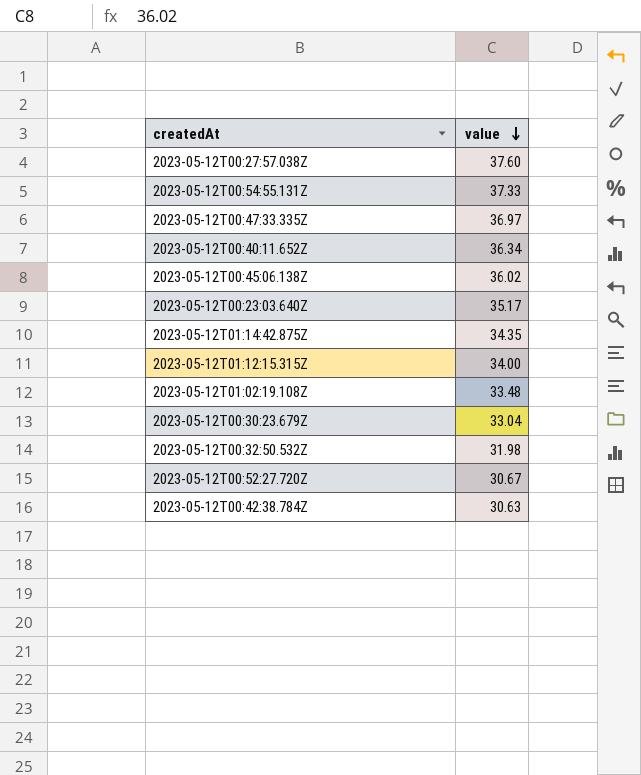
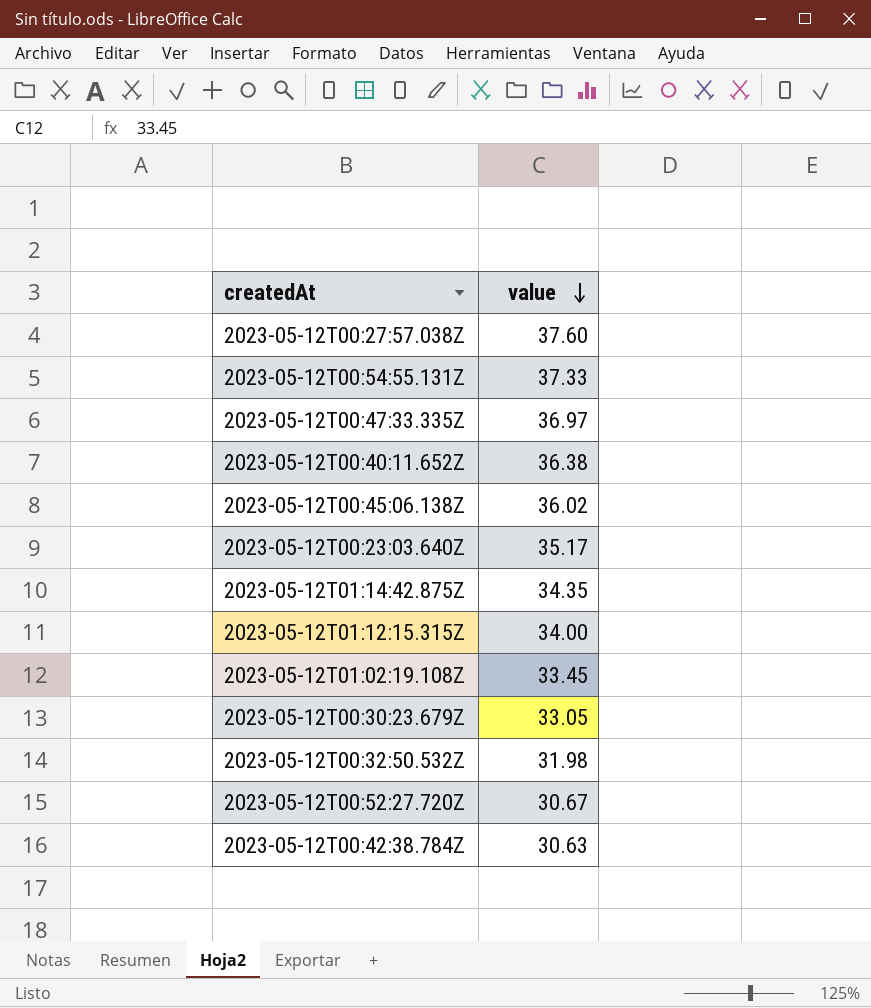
2023-05-12T00:40:11.652Z | value: 36.34 -> 36.38
2023-05-12T01:02:19.108Z | value: 33.48 -> 33.45
2023-05-12T00:30:23.679Z | value: 33.04 -> 33.05

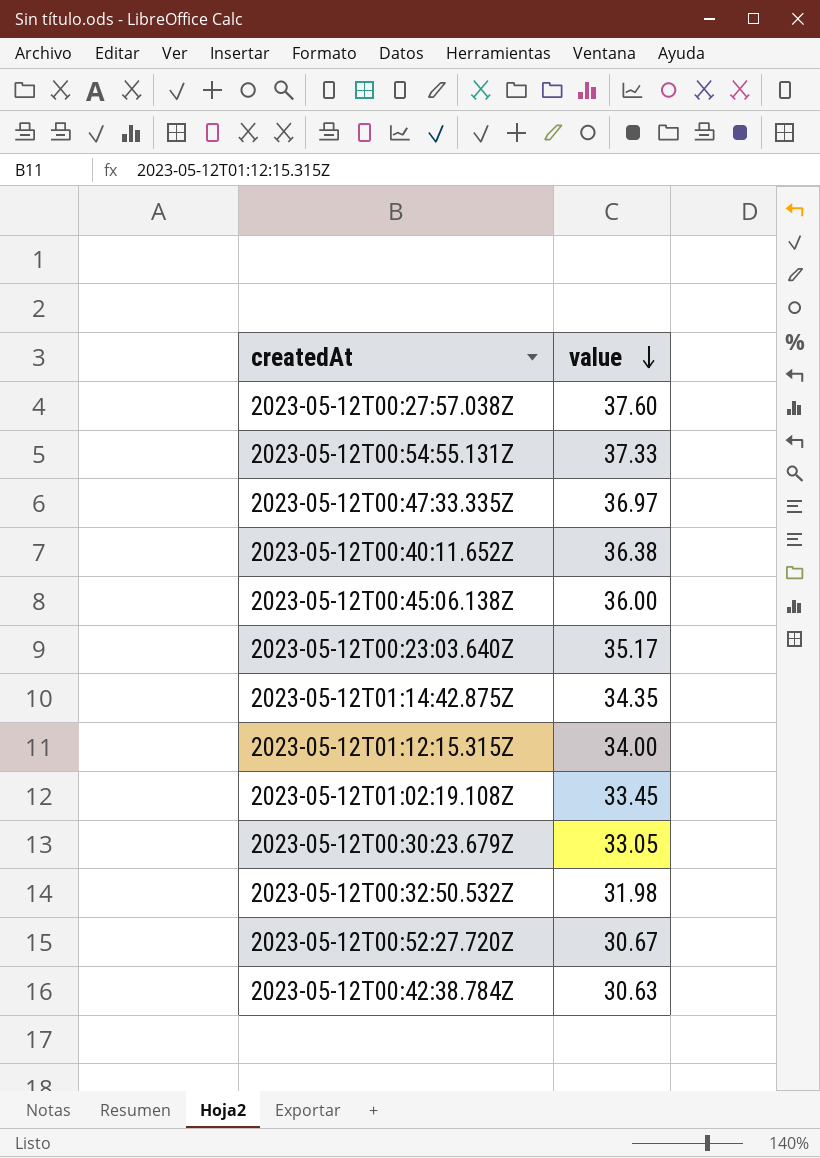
2023-05-12T00:45:06.138Z | value: 36.02 -> 36.00

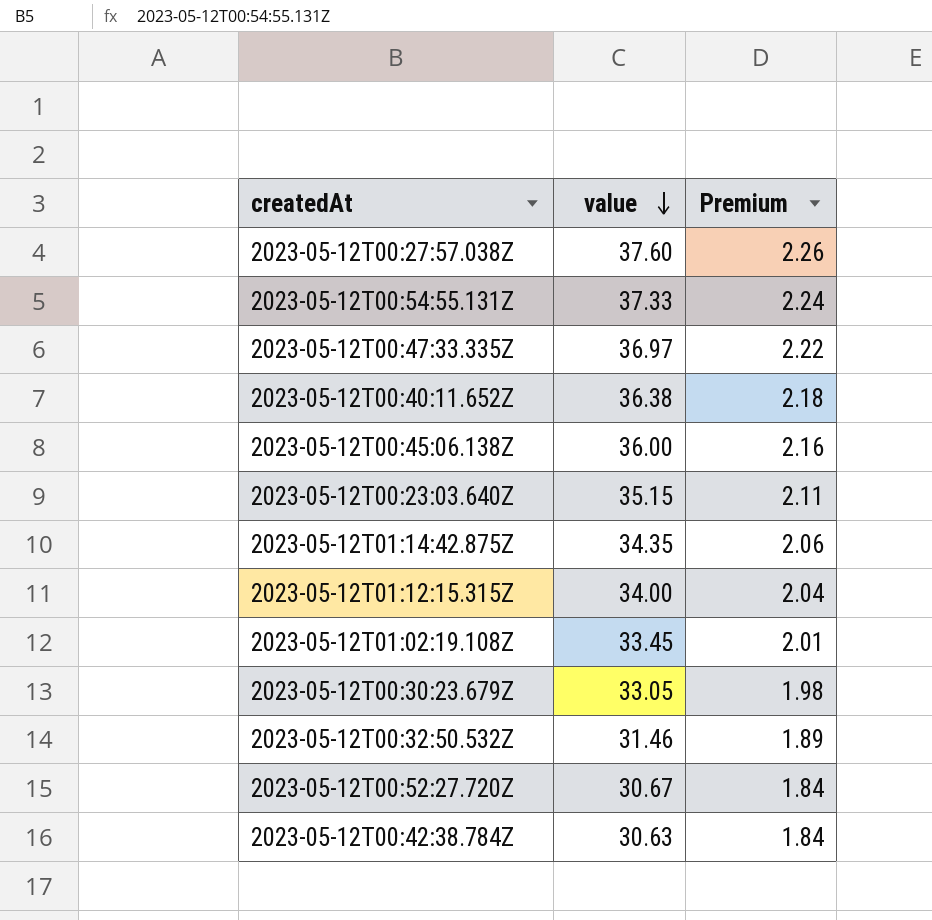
column Premium | formula: none -> [value] * 0.06
2023-05-12T00:23:03.640Z | value: 35.17 -> 35.15
2023-05-12T00:32:50.532Z | value: 31.98 -> 31.46

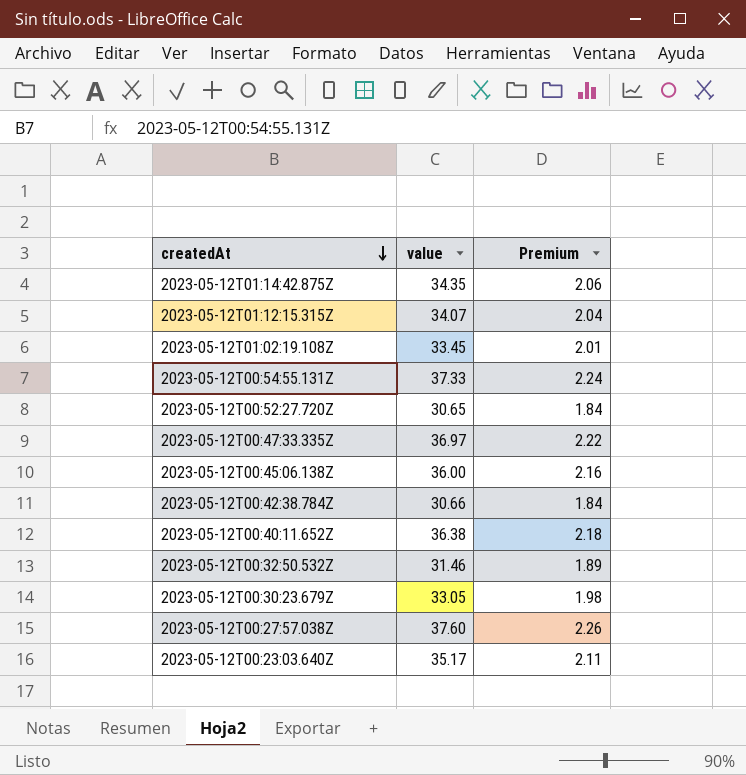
row order: value descending -> createdAt descending
2023-05-12T01:12:15.315Z | value: 34.00 -> 34.07
2023-05-12T00:52:27.720Z | value: 30.67 -> 30.65
2023-05-12T00:42:38.784Z | value: 30.63 -> 30.66
2023-05-12T00:23:03.640Z | value: 35.15 -> 35.17

